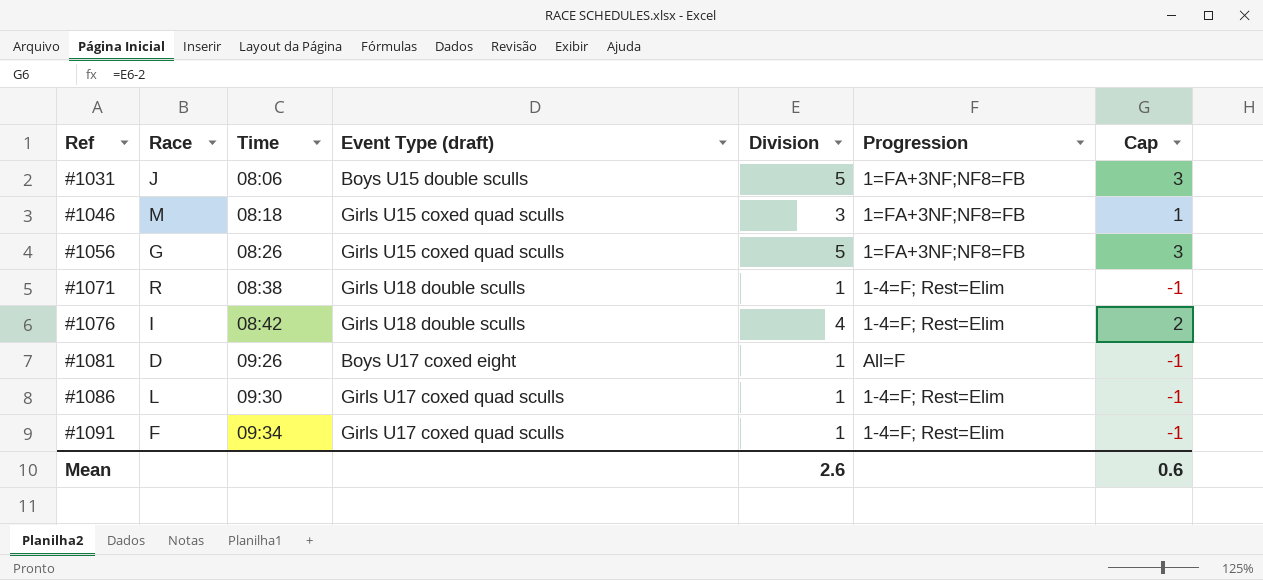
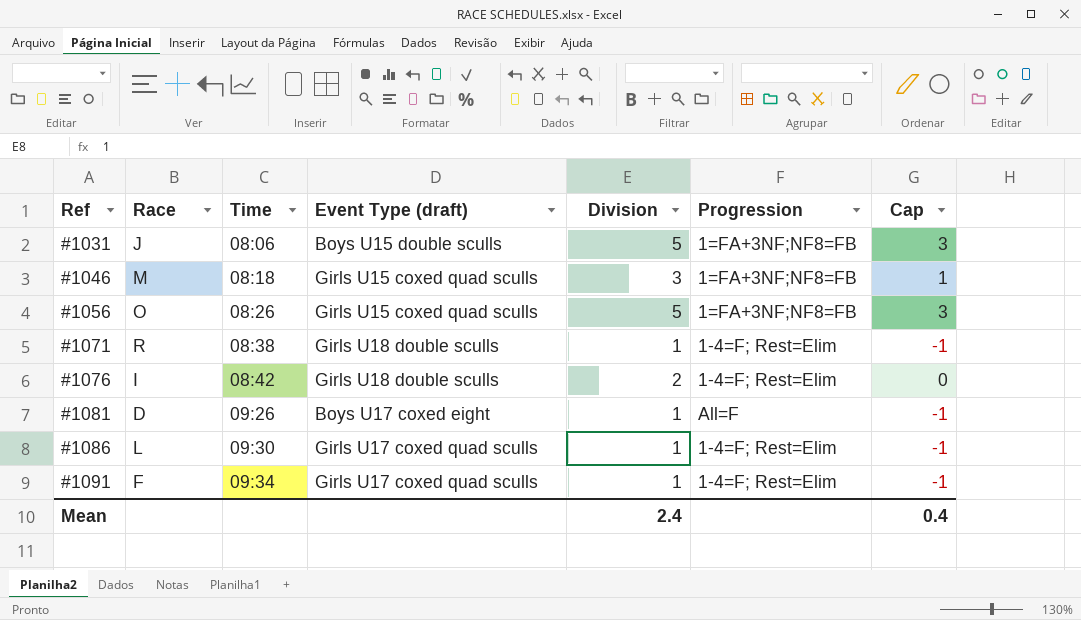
#1056 | Race: G -> O
#1076 | Division: 4 -> 2
#1076 | Cap: 2 -> 0
Mean | Division: 2.6 -> 2.4
Mean | Cap: 0.6 -> 0.4

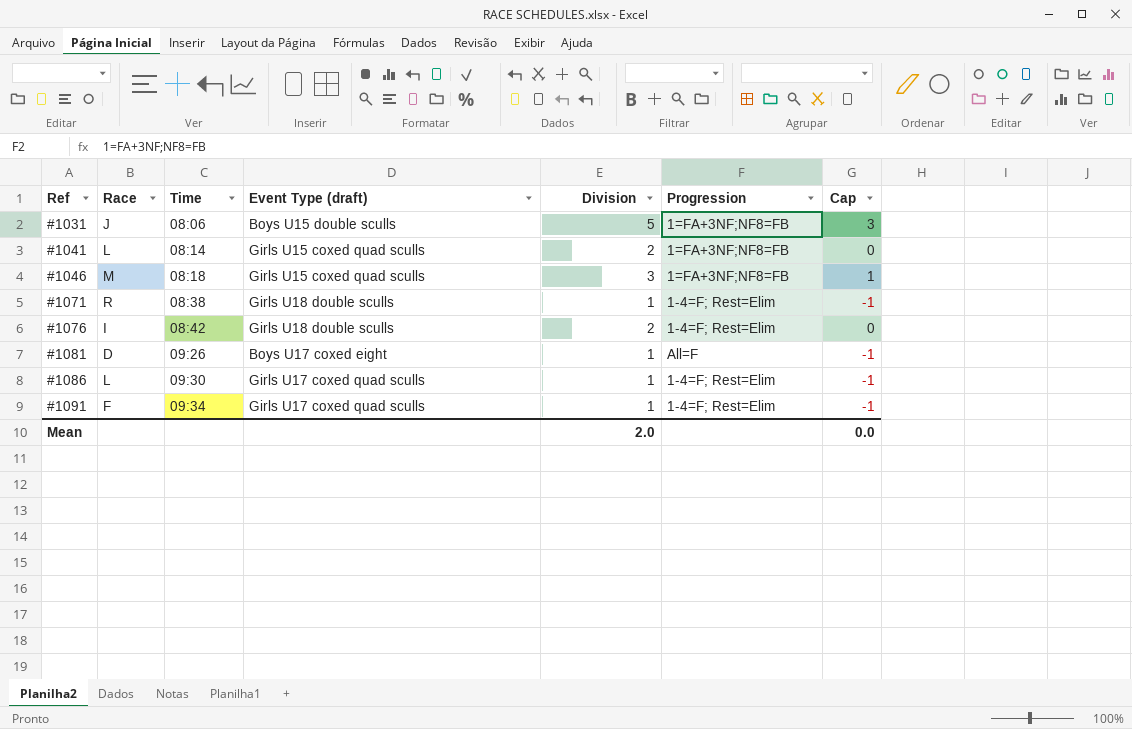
row #1056: O | 08:26 | Girls U15 coxed quad sculls | 5 | 1=FA+3NF;NF8=FB | 3 -> none
row #1041: none -> L | 08:14 | Girls U15 coxed quad sculls | 2 | 1=FA+3NF;NF8=FB | 0
Mean | Division: 2.4 -> 2.0
Mean | Cap: 0.4 -> 0.0

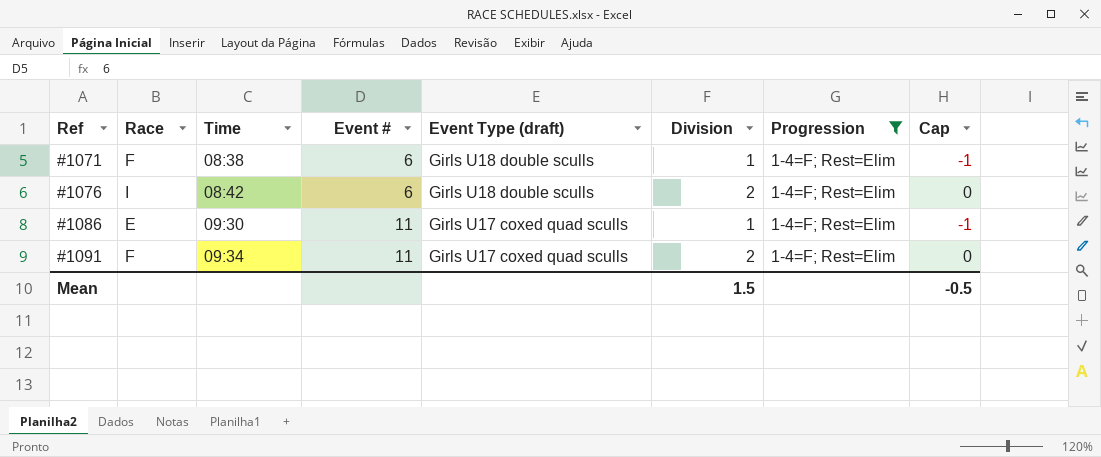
filter: none -> Progression = 1-4=F; Rest=Elim
column Event # | position: none -> 4
#1071 | Race: R -> F
#1086 | Race: L -> E
#1091 | Division: 1 -> 2
#1091 | Cap: -1 -> 0
Mean | Division: 2.0 -> 1.5
Mean | Cap: 0.0 -> -0.5

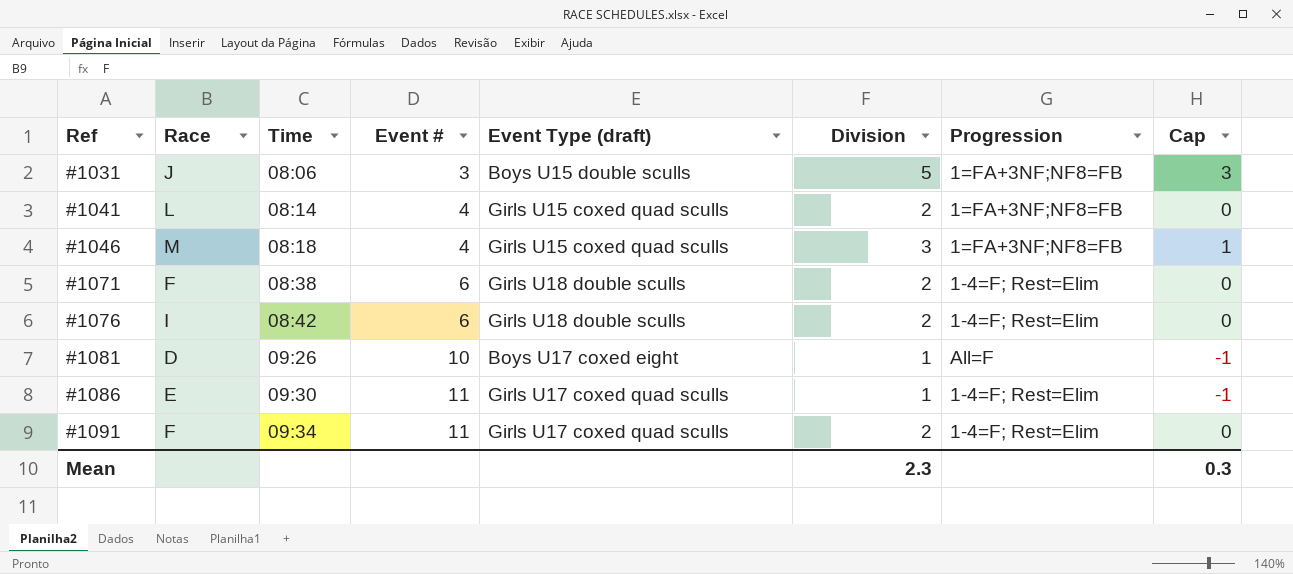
filter: Progression = 1-4=F; Rest=Elim -> none
#1071 | Division: 1 -> 2
#1071 | Cap: -1 -> 0
Mean | Division: 1.5 -> 2.3
Mean | Cap: -0.5 -> 0.3

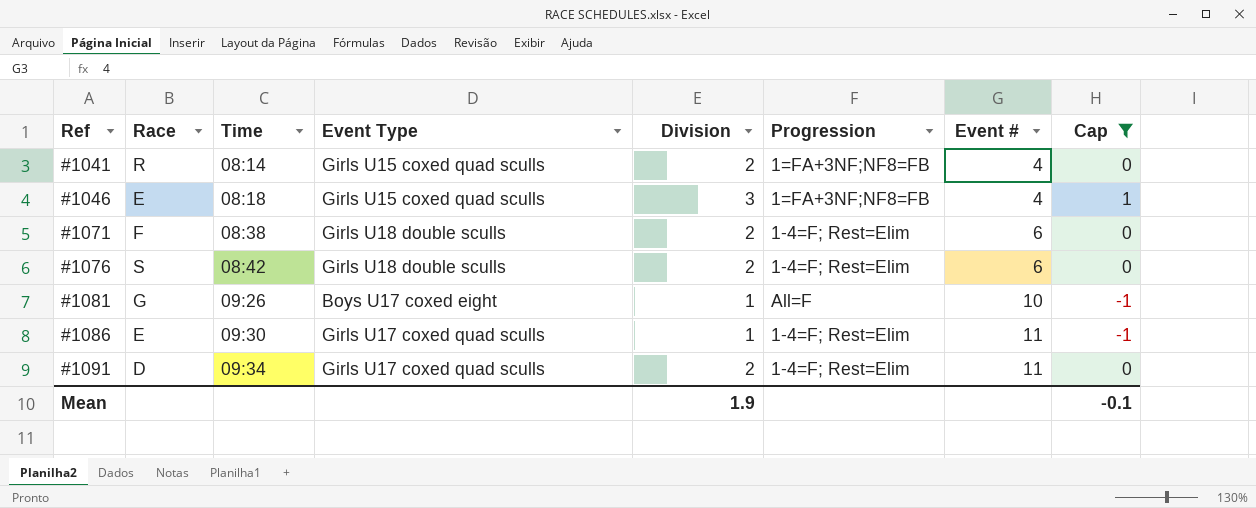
filter: none -> Cap != 3
column name: Event Type (draft) -> Event Type
column Event # | position: 4 -> 7
#1041 | Race: L -> R
#1046 | Race: M -> E
#1076 | Race: I -> S
#1081 | Race: D -> G
#1091 | Race: F -> D
Mean | Division: 2.3 -> 1.9
Mean | Cap: 0.3 -> -0.1

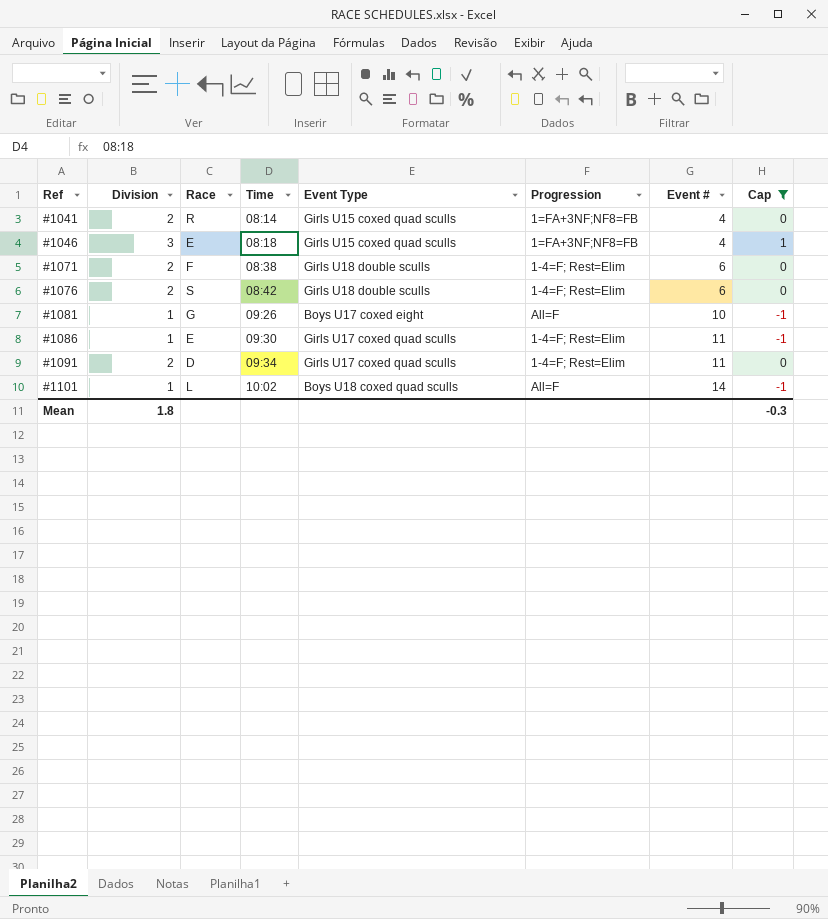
column Division | position: 5 -> 2
row #1101: none -> 1 | L | 10:02 | Boys U18 coxed quad sculls | All=F | 14 | -1
Mean | Division: 1.9 -> 1.8
Mean | Cap: -0.1 -> -0.3

